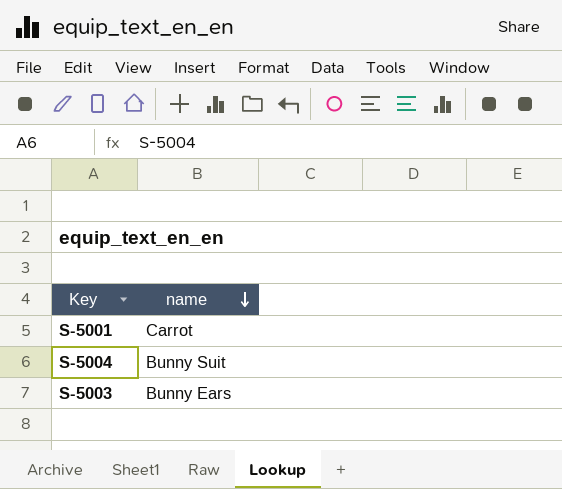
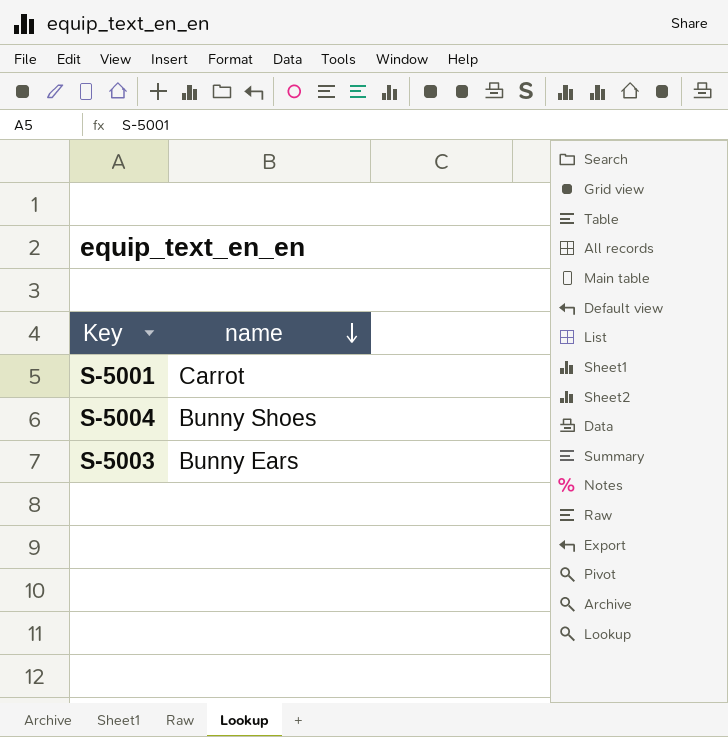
S-5004 | name: Bunny Suit -> Bunny Shoes

